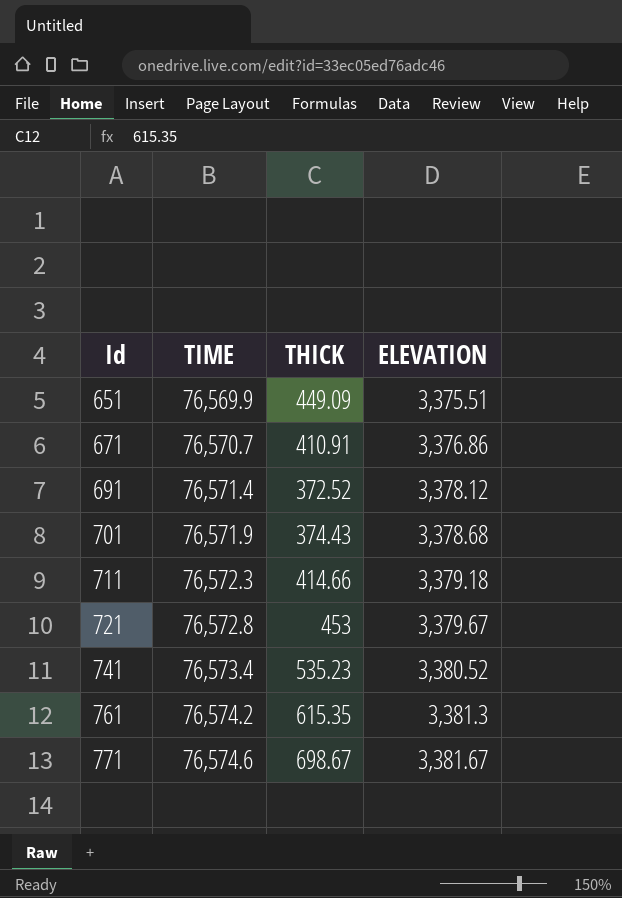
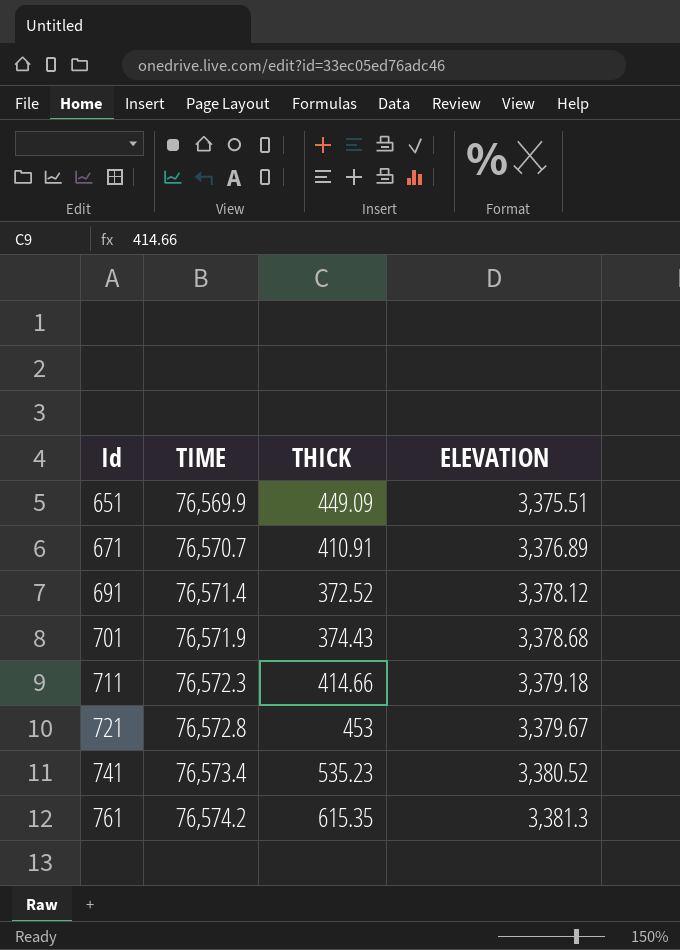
row 771: 76,574.6 | 698.67 | 3,381.67 -> none
671 | ELEVATION: 3,376.86 -> 3,376.89

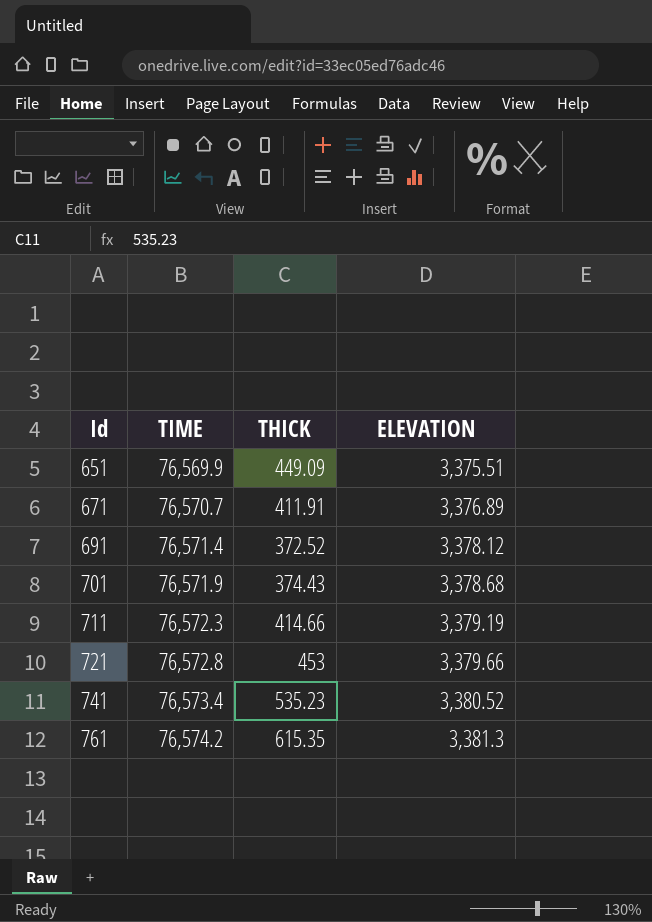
671 | THICK: 410.91 -> 411.91
711 | ELEVATION: 3,379.18 -> 3,379.19
721 | ELEVATION: 3,379.67 -> 3,379.66

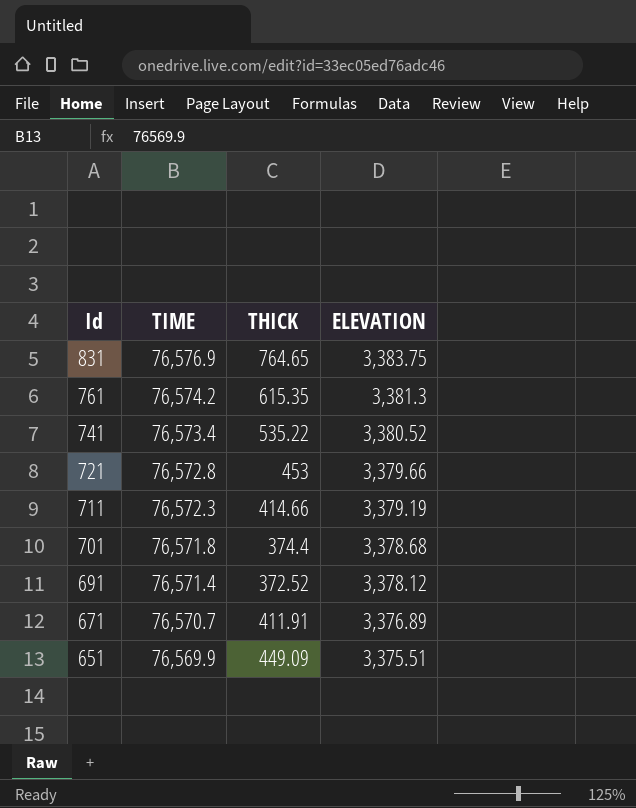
row order: Id ascending -> Id descending
row 831: none -> 76,576.9 | 764.65 | 3,383.75
741 | THICK: 535.23 -> 535.22
701 | TIME: 76,571.9 -> 76,571.8
701 | THICK: 374.43 -> 374.4

